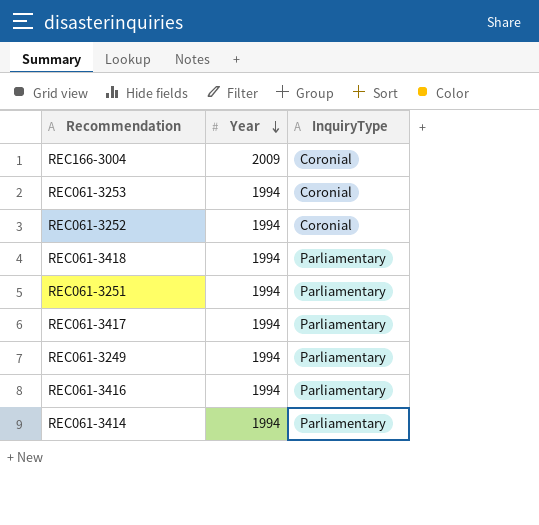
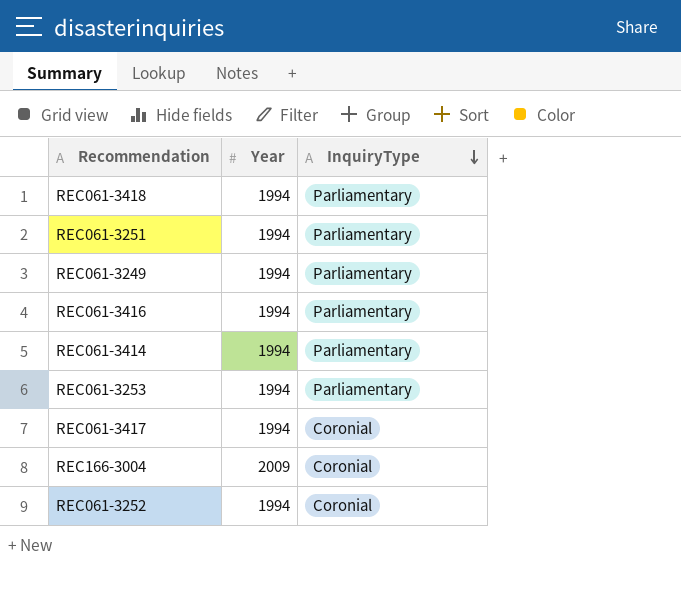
row order: Year descending -> InquiryType descending
REC061-3253 | InquiryType: Coronial -> Parliamentary
REC061-3417 | InquiryType: Parliamentary -> Coronial

